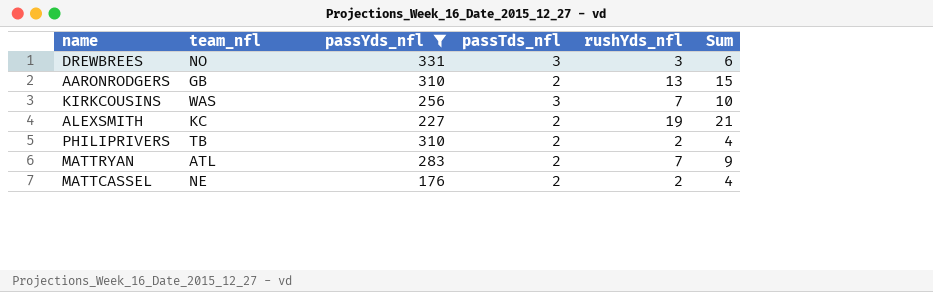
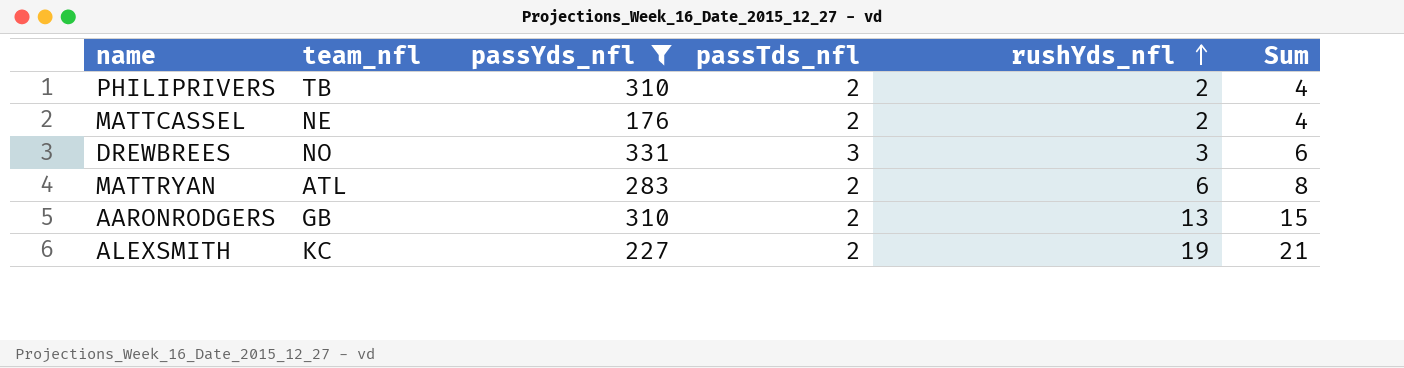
row order: none -> rushYds_nfl ascending
row KIRKCOUSINS: WAS | 256 | 3 | 7 | 10 -> none
MATTRYAN | rushYds_nfl: 7 -> 6
MATTRYAN | Sum: 9 -> 8

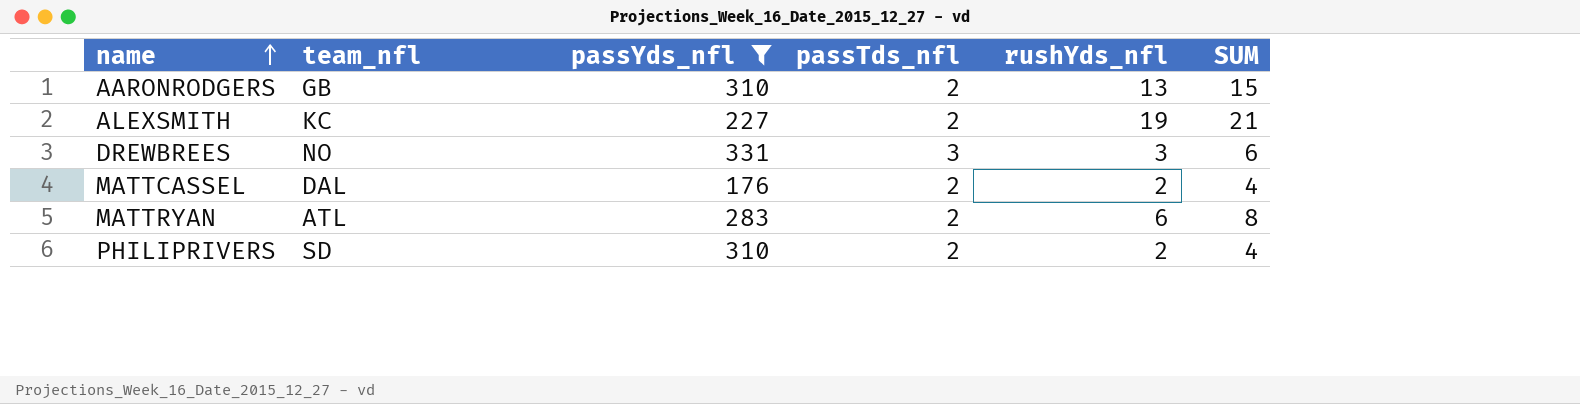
row order: rushYds_nfl ascending -> name ascending
column name: Sum -> SUM
MATTCASSEL | team_nfl: NE -> DAL
PHILIPRIVERS | team_nfl: TB -> SD

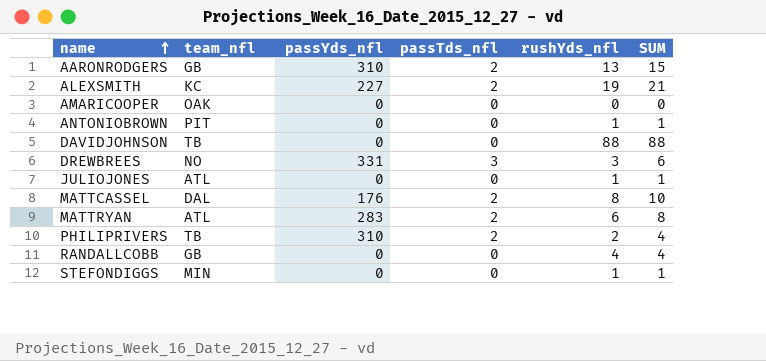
filter: passYds_nfl != 0 -> none
MATTCASSEL | rushYds_nfl: 2 -> 8
MATTCASSEL | SUM: 4 -> 10
PHILIPRIVERS | team_nfl: SD -> TB

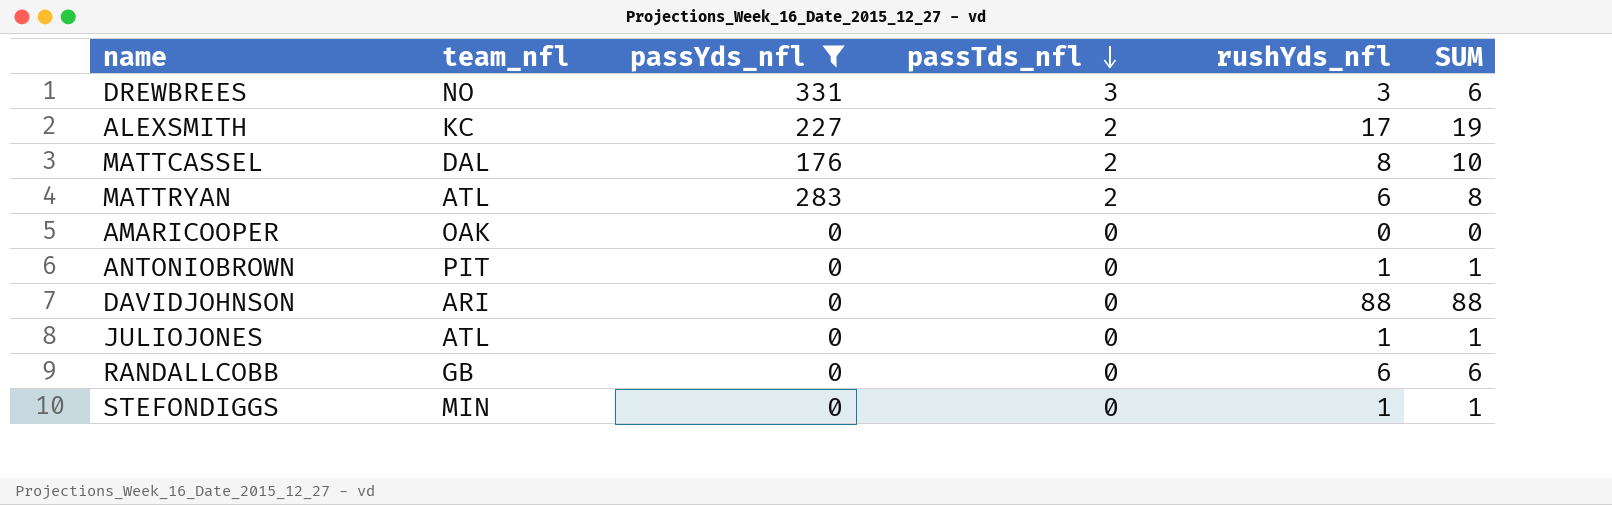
filter: none -> passYds_nfl != 310
row order: name ascending -> passTds_nfl descending
ALEXSMITH | rushYds_nfl: 19 -> 17
ALEXSMITH | SUM: 21 -> 19
DAVIDJOHNSON | team_nfl: TB -> ARI
RANDALLCOBB | rushYds_nfl: 4 -> 6
RANDALLCOBB | SUM: 4 -> 6

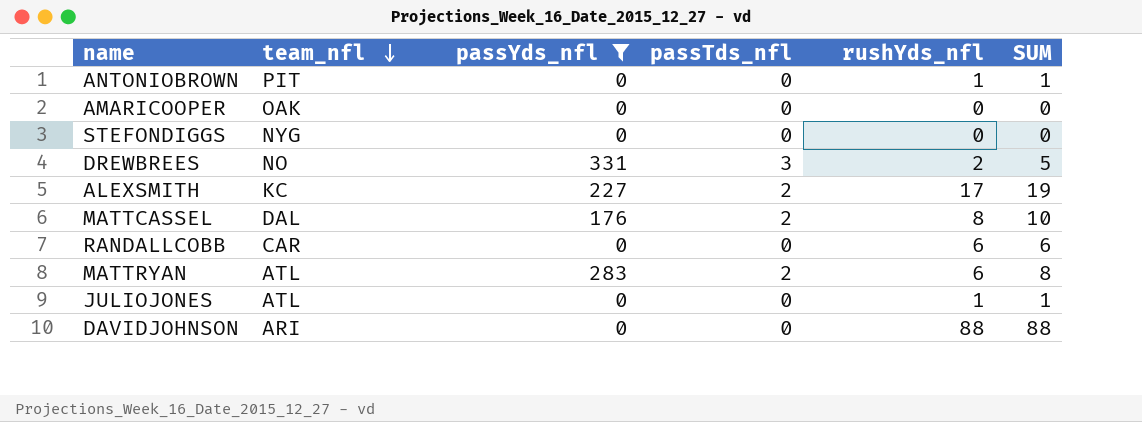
row order: passTds_nfl descending -> team_nfl descending
STEFONDIGGS | team_nfl: MIN -> NYG
STEFONDIGGS | rushYds_nfl: 1 -> 0
STEFONDIGGS | SUM: 1 -> 0
DREWBREES | rushYds_nfl: 3 -> 2
DREWBREES | SUM: 6 -> 5
RANDALLCOBB | team_nfl: GB -> CAR

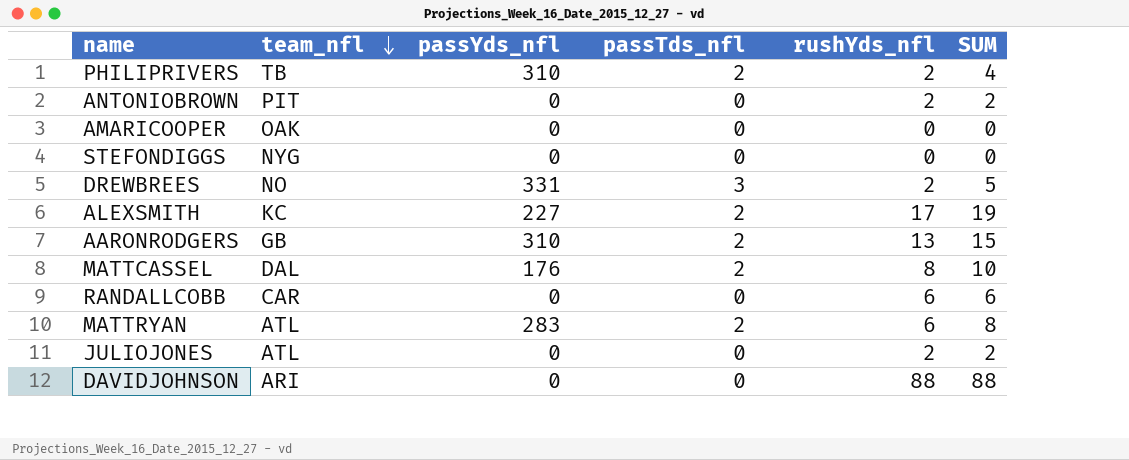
filter: passYds_nfl != 310 -> none
ANTONIOBROWN | rushYds_nfl: 1 -> 2
ANTONIOBROWN | SUM: 1 -> 2
JULIOJONES | rushYds_nfl: 1 -> 2
JULIOJONES | SUM: 1 -> 2

